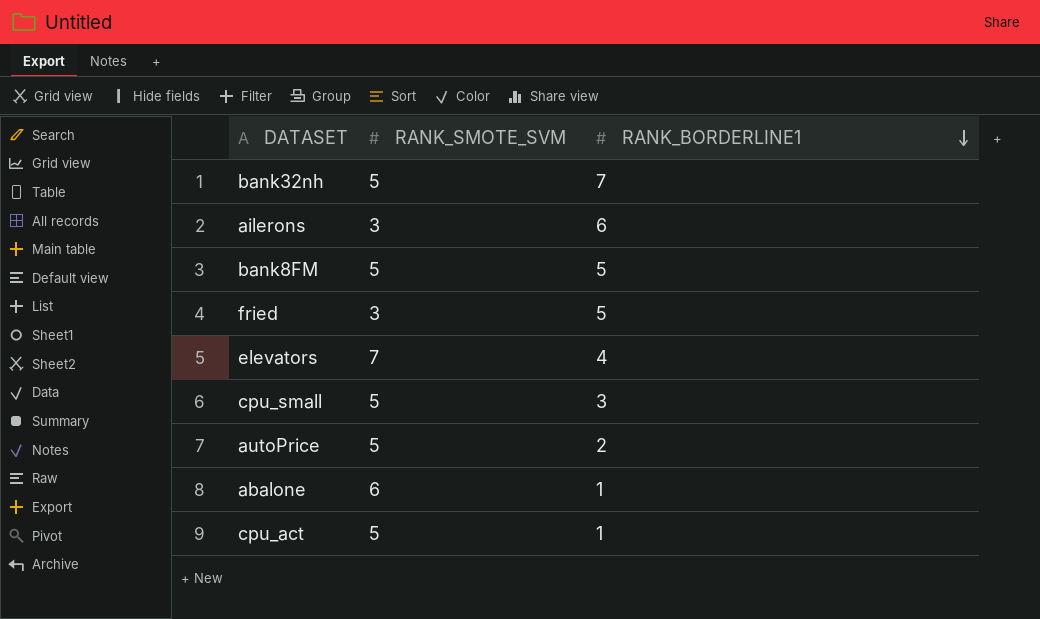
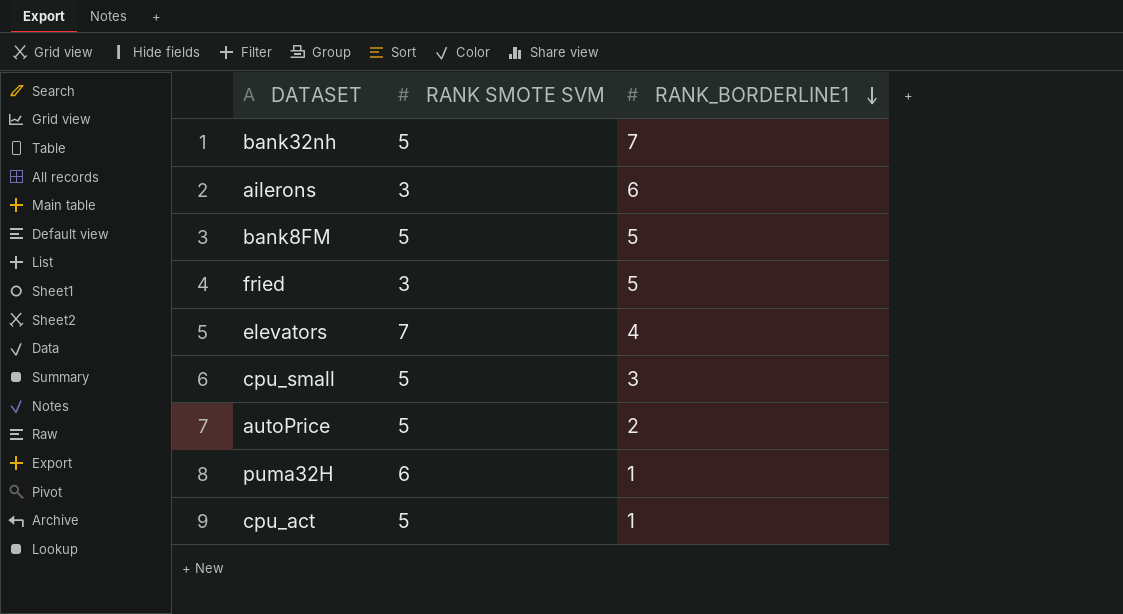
column name: RANK_SMOTE_SVM -> RANK SMOTE SVM
row abalone: 6 | 1 -> none
row puma32H: none -> 6 | 1

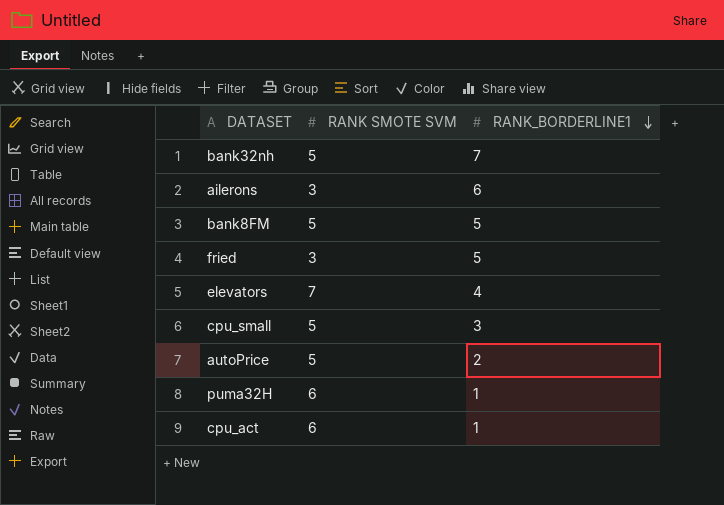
cpu_act | RANK SMOTE SVM: 5 -> 6

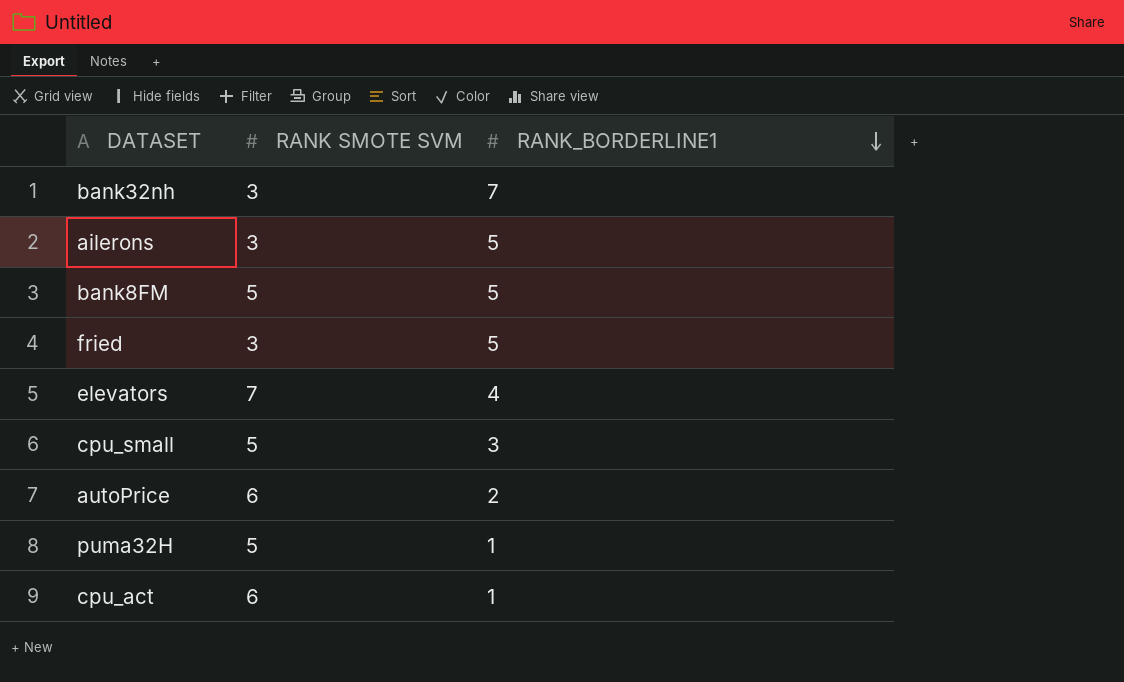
bank32nh | RANK SMOTE SVM: 5 -> 3
ailerons | RANK_BORDERLINE1: 6 -> 5
autoPrice | RANK SMOTE SVM: 5 -> 6
puma32H | RANK SMOTE SVM: 6 -> 5

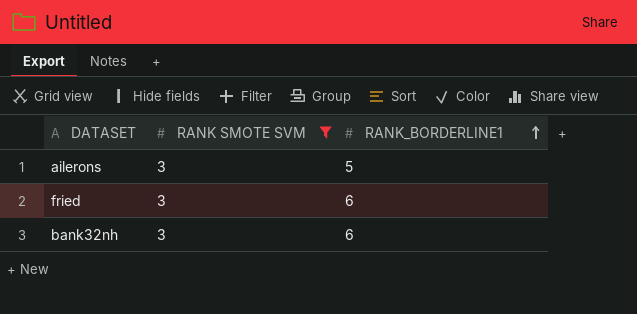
filter: none -> RANK SMOTE SVM = 3
row order: RANK_BORDERLINE1 descending -> RANK_BORDERLINE1 ascending
fried | RANK_BORDERLINE1: 5 -> 6
bank32nh | RANK_BORDERLINE1: 7 -> 6

